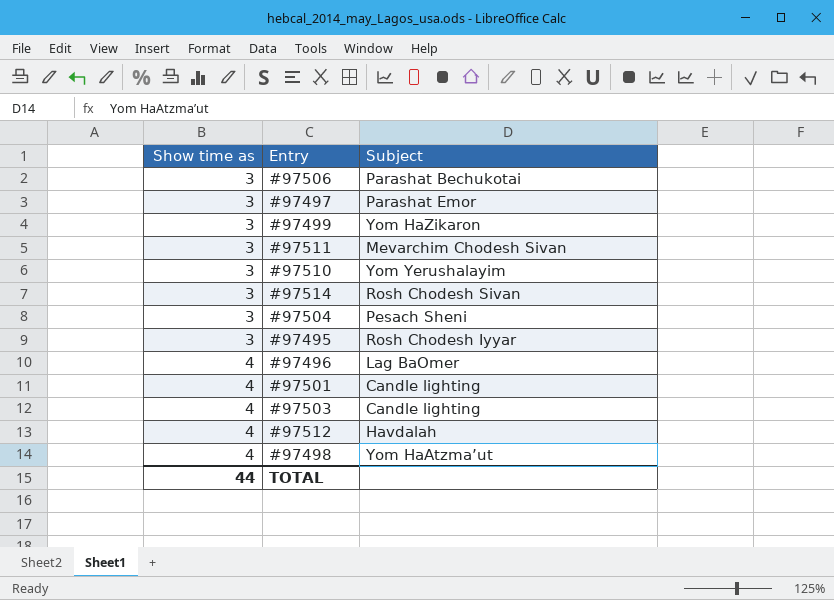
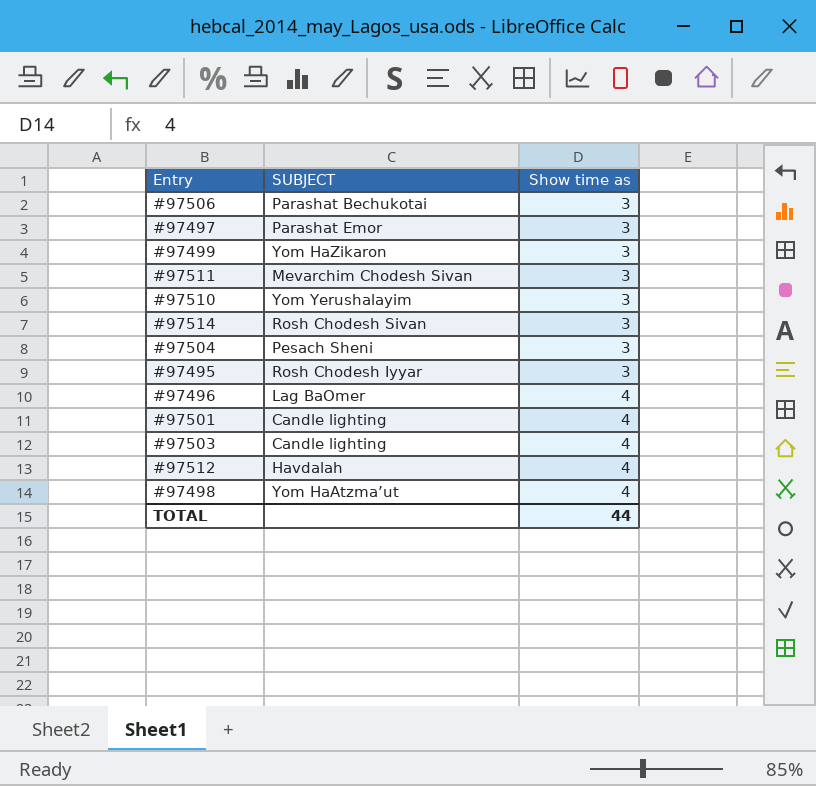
column name: Subject -> SUBJECT
column Show time as | position: 1 -> 3

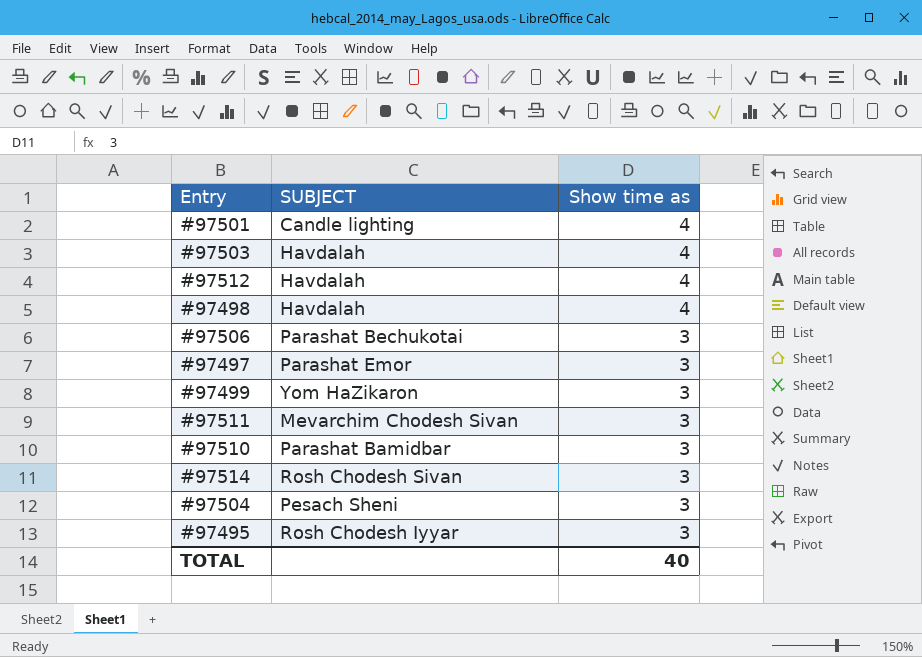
row order: Show time as ascending -> Show time as descending
row #97496: Lag BaOmer | 4 -> none
#97503 | SUBJECT: Candle lighting -> Havdalah
#97498 | SUBJECT: Yom HaAtzma’ut -> Havdalah
#97510 | SUBJECT: Yom Yerushalayim -> Parashat Bamidbar
TOTAL | Show time as: 44 -> 40

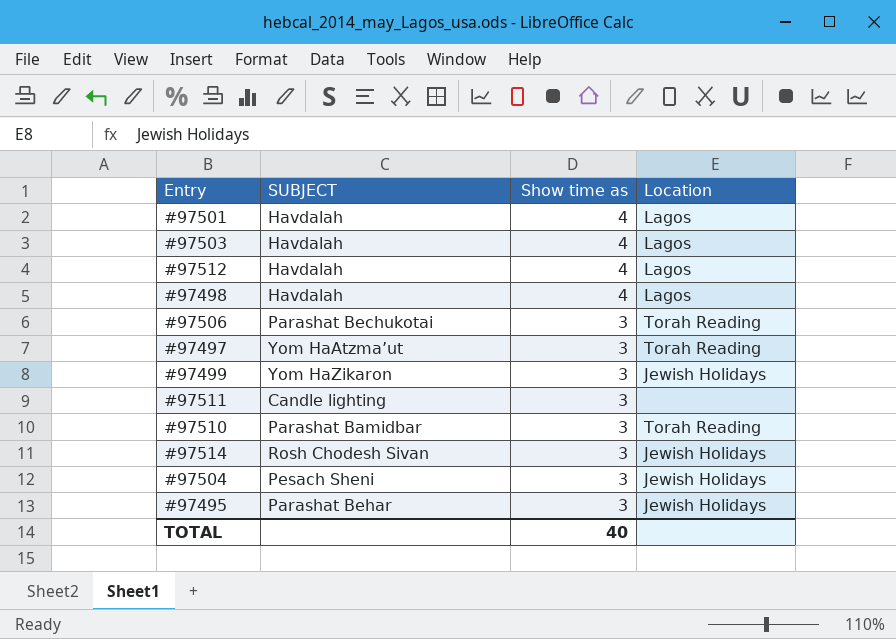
column Location | position: none -> 4
#97501 | SUBJECT: Candle lighting -> Havdalah
#97497 | SUBJECT: Parashat Emor -> Yom HaAtzma’ut
#97511 | SUBJECT: Mevarchim Chodesh Sivan -> Candle lighting
#97495 | SUBJECT: Rosh Chodesh Iyyar -> Parashat Behar

